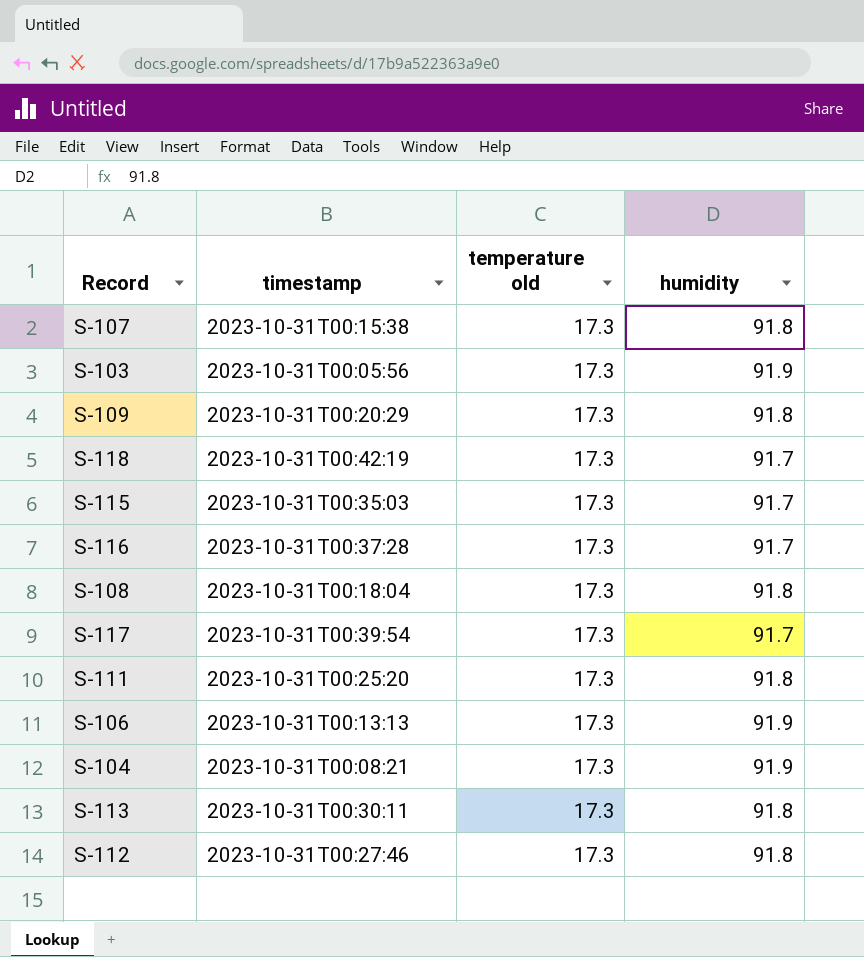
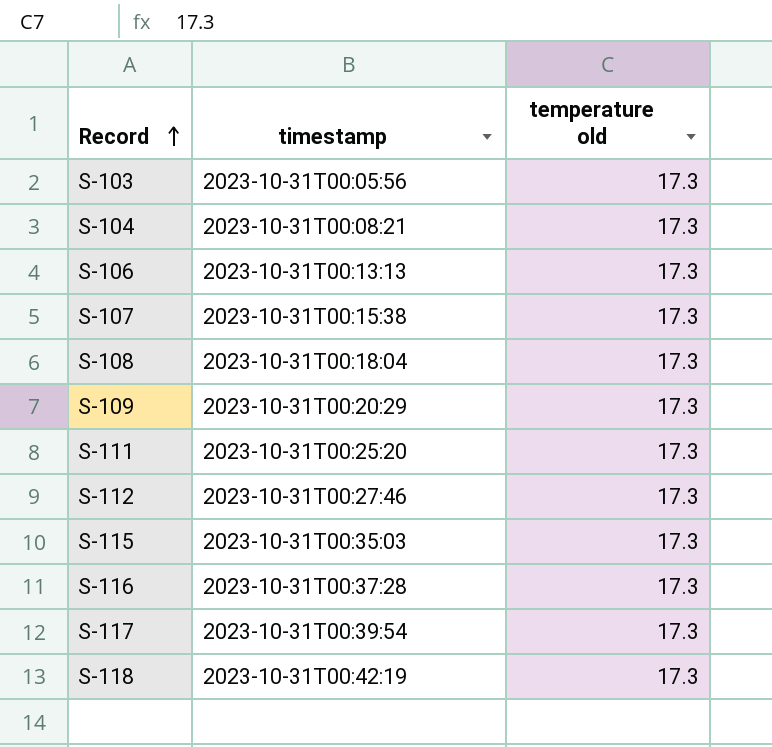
row order: none -> Record ascending
column humidity | position: 4 -> none
row S-113: 2023-10-31T00:30:11 | 17.3 | 91.8 -> none

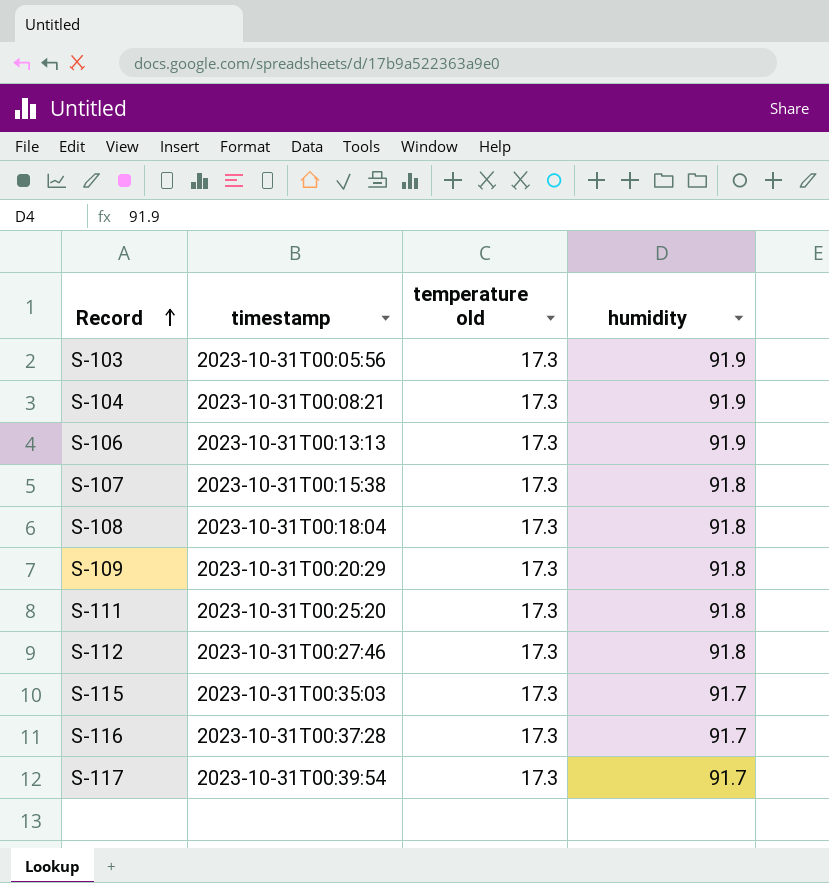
column humidity | position: none -> 4
row S-118: 2023-10-31T00:42:19 | 17.3 -> none

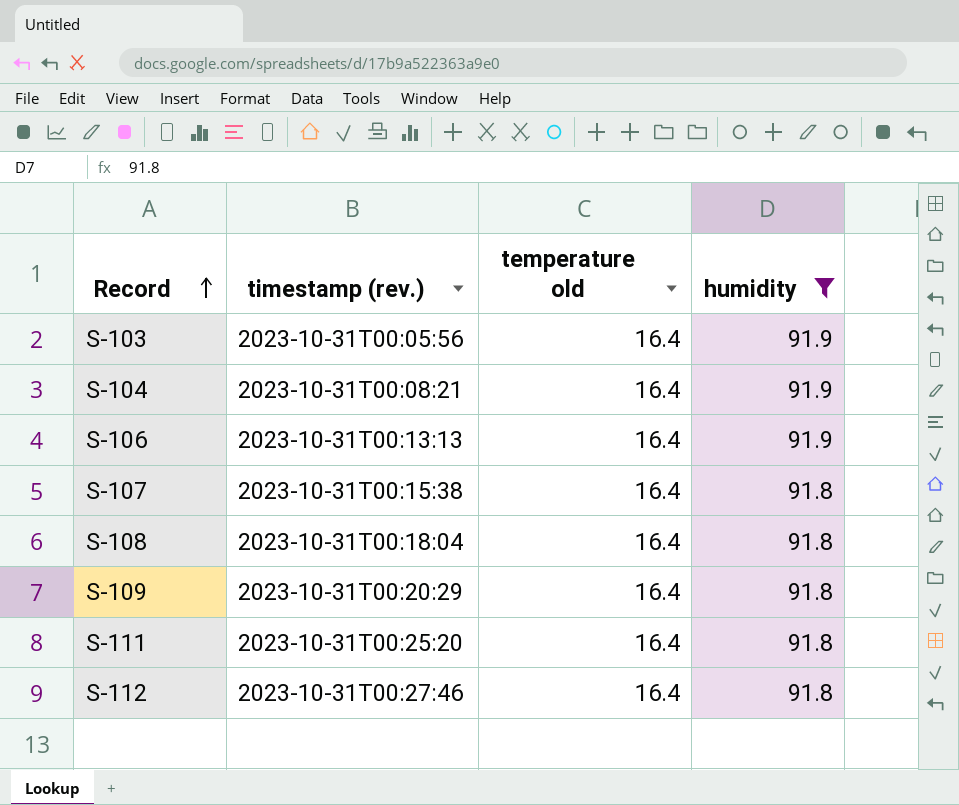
filter: none -> humidity != 91.7
column name: timestamp -> timestamp (rev.)
S-103 | temperature old: 17.3 -> 16.4
S-104 | temperature old: 17.3 -> 16.4
S-106 | temperature old: 17.3 -> 16.4
S-107 | temperature old: 17.3 -> 16.4
S-108 | temperature old: 17.3 -> 16.4
S-109 | temperature old: 17.3 -> 16.4
S-111 | temperature old: 17.3 -> 16.4
S-112 | temperature old: 17.3 -> 16.4

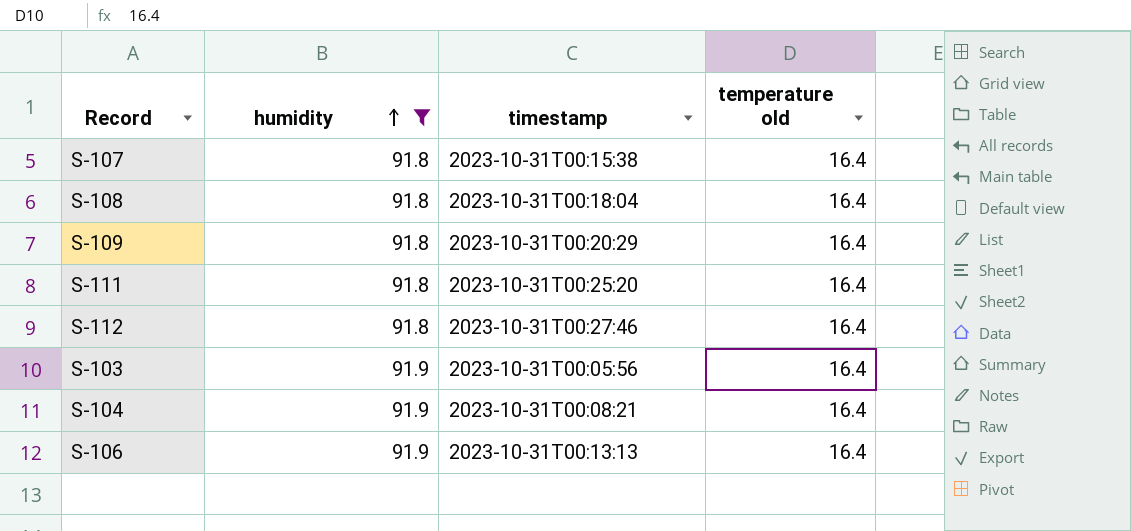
row order: Record ascending -> humidity ascending
column humidity | position: 4 -> 2
column name: timestamp (rev.) -> timestamp

